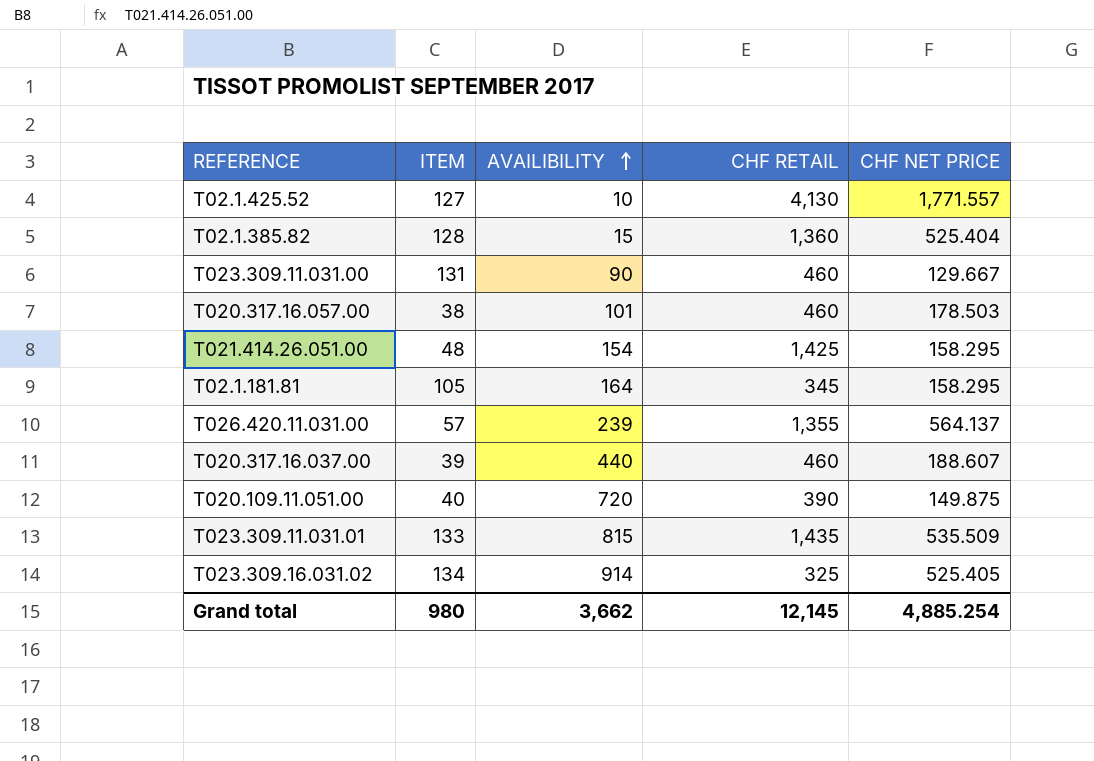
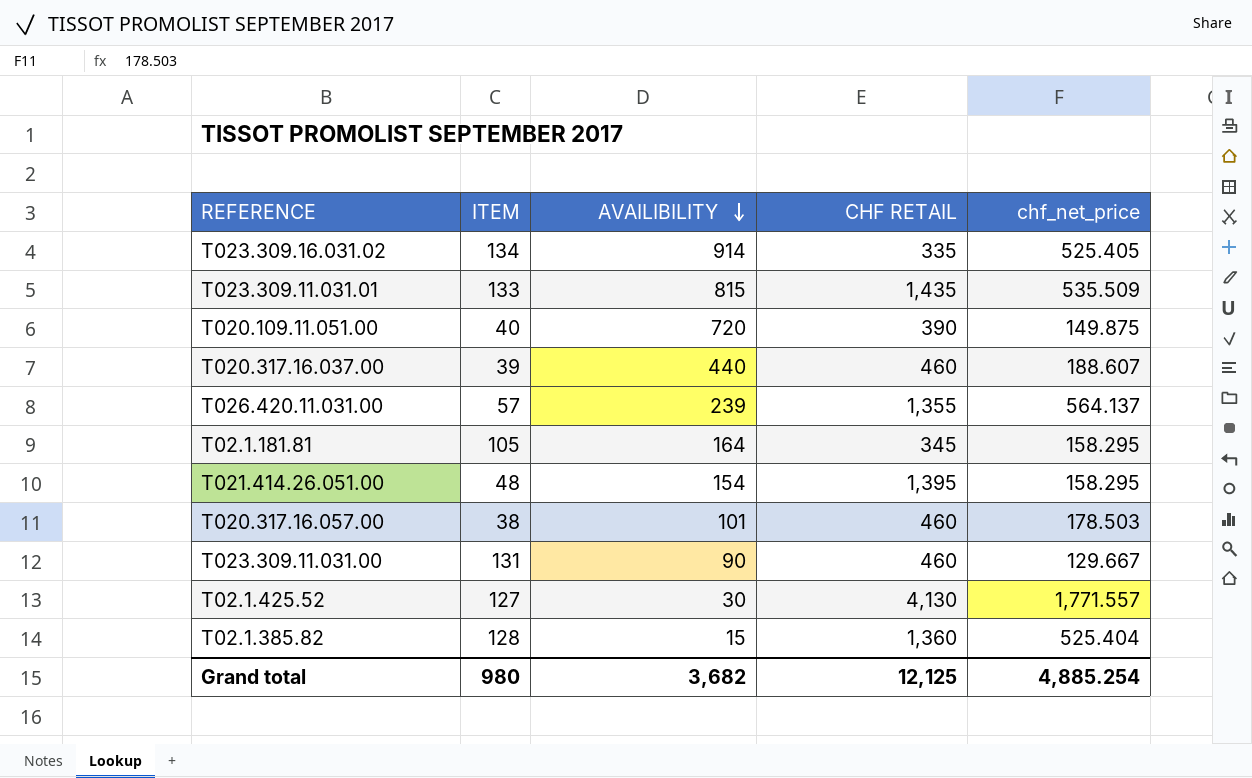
row order: AVAILIBILITY ascending -> AVAILIBILITY descending
column name: CHF NET PRICE -> chf_net_price
T023.309.16.031.02 | CHF RETAIL: 325 -> 335
T021.414.26.051.00 | CHF RETAIL: 1,425 -> 1,395
T02.1.425.52 | AVAILIBILITY: 10 -> 30
Grand total | AVAILIBILITY: 3,662 -> 3,682
Grand total | CHF RETAIL: 12,145 -> 12,125

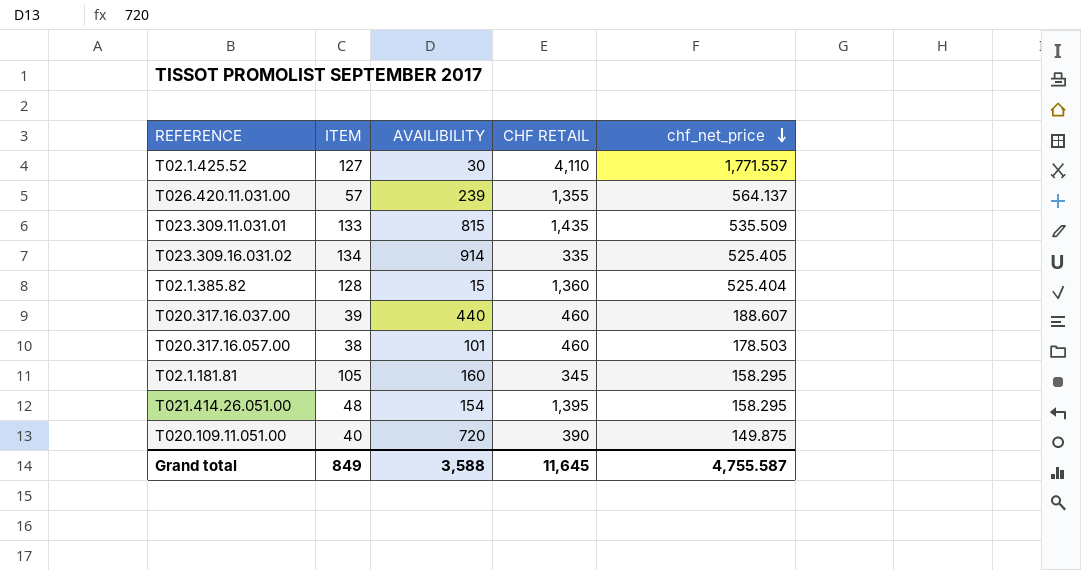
row order: AVAILIBILITY descending -> chf_net_price descending
row T023.309.11.031.00: 131 | 90 | 460 | 129.667 -> none
T02.1.425.52 | CHF RETAIL: 4,130 -> 4,110
T02.1.181.81 | AVAILIBILITY: 164 -> 160
Grand total | ITEM: 980 -> 849
Grand total | AVAILIBILITY: 3,682 -> 3,588
Grand total | CHF RETAIL: 12,125 -> 11,645
Grand total | chf_net_price: 4,885.254 -> 4,755.587

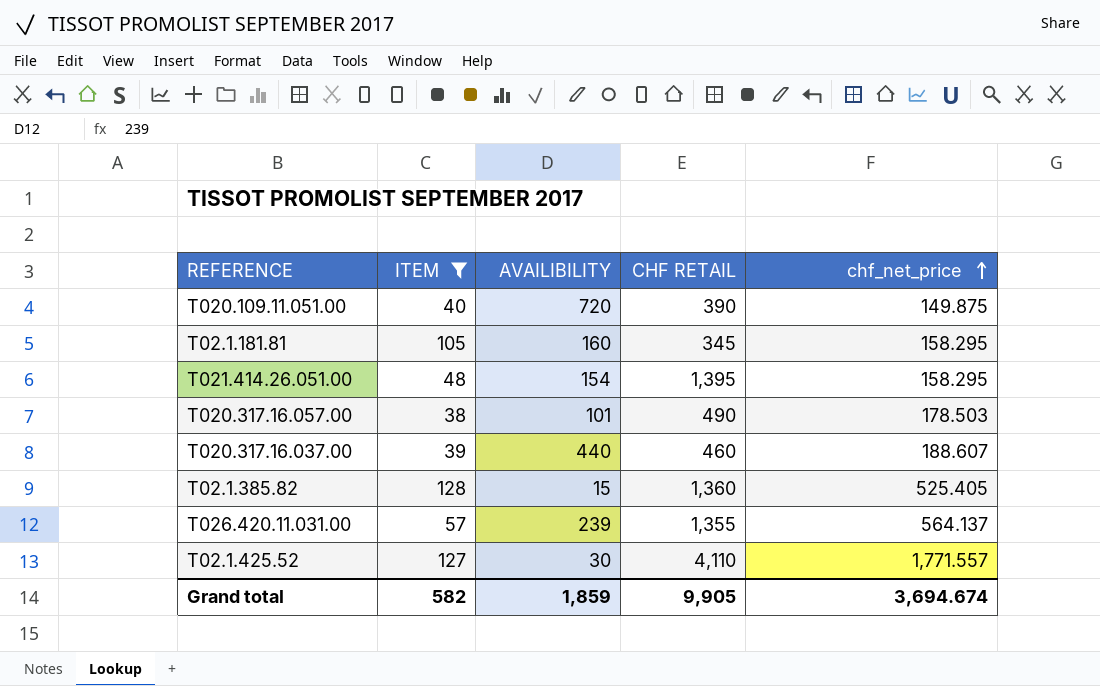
filter: none -> ITEM <= 128
row order: chf_net_price descending -> chf_net_price ascending
T020.317.16.057.00 | CHF RETAIL: 460 -> 490
T02.1.385.82 | chf_net_price: 525.404 -> 525.405
Grand total | ITEM: 849 -> 582
Grand total | AVAILIBILITY: 3,588 -> 1,859
Grand total | CHF RETAIL: 11,645 -> 9,905
Grand total | chf_net_price: 4,755.587 -> 3,694.674

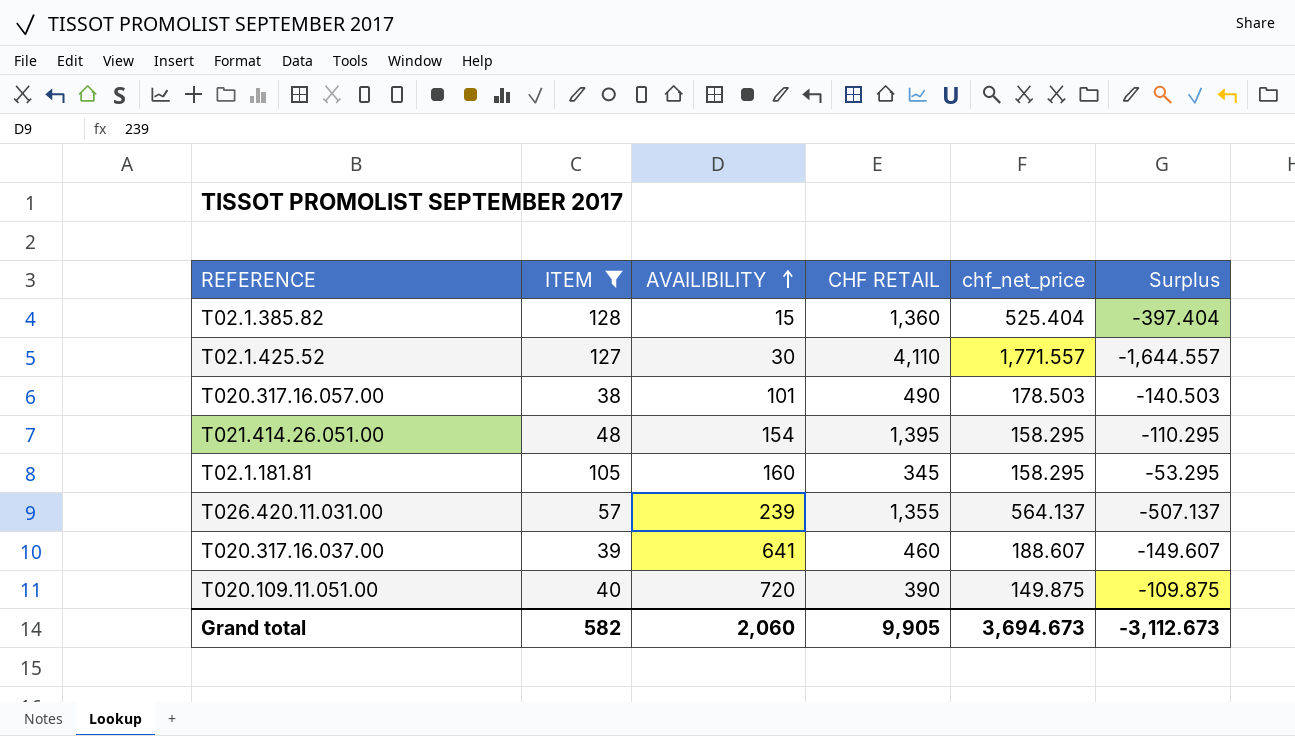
row order: chf_net_price ascending -> AVAILIBILITY ascending
column Surplus | formula: none -> [ITEM] - [chf_net_price]
T02.1.385.82 | chf_net_price: 525.405 -> 525.404
T020.317.16.037.00 | AVAILIBILITY: 440 -> 641
Grand total | AVAILIBILITY: 1,859 -> 2,060
Grand total | chf_net_price: 3,694.674 -> 3,694.673

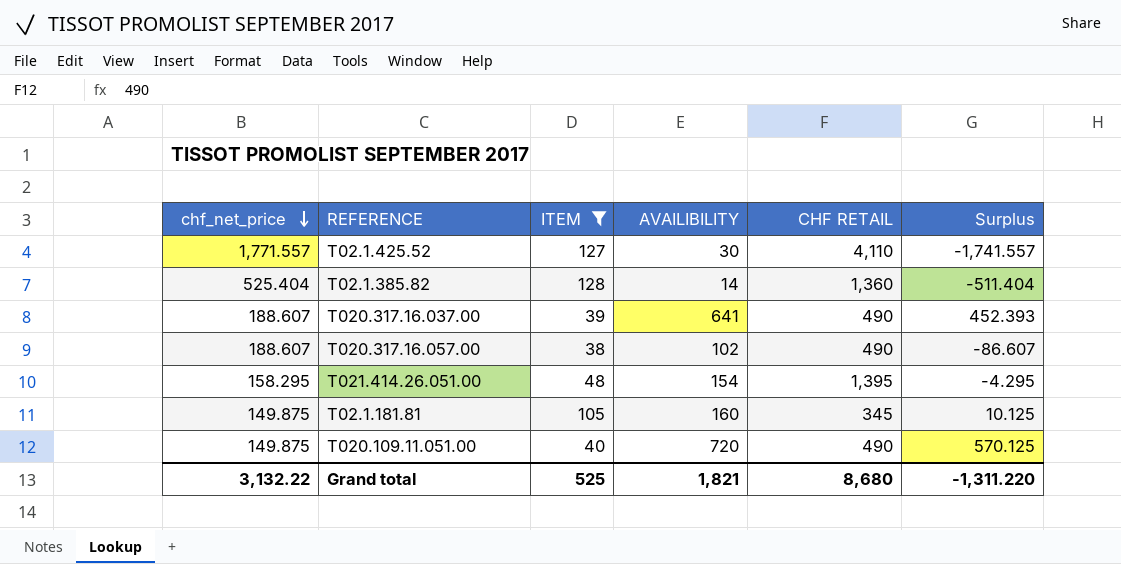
row order: AVAILIBILITY ascending -> chf_net_price descending
column chf_net_price | position: 5 -> 1
column Surplus | formula: [ITEM] - [chf_net_price] -> [AVAILIBILITY] - [chf_net_price]
row T026.420.11.031.00: 57 | 239 | 1,355 | 564.137 | -507.137 -> none
T02.1.385.82 | AVAILIBILITY: 15 -> 14
T020.317.16.037.00 | CHF RETAIL: 460 -> 490
T020.317.16.057.00 | chf_net_price: 178.503 -> 188.607
T020.317.16.057.00 | AVAILIBILITY: 101 -> 102
T02.1.181.81 | chf_net_price: 158.295 -> 149.875
T020.109.11.051.00 | CHF RETAIL: 390 -> 490
Grand total | chf_net_price: 3,694.673 -> 3,132.22
Grand total | ITEM: 582 -> 525
Grand total | AVAILIBILITY: 2,060 -> 1,821
Grand total | CHF RETAIL: 9,905 -> 8,680
Grand total | Surplus: -3,112.673 -> -1,311.220

